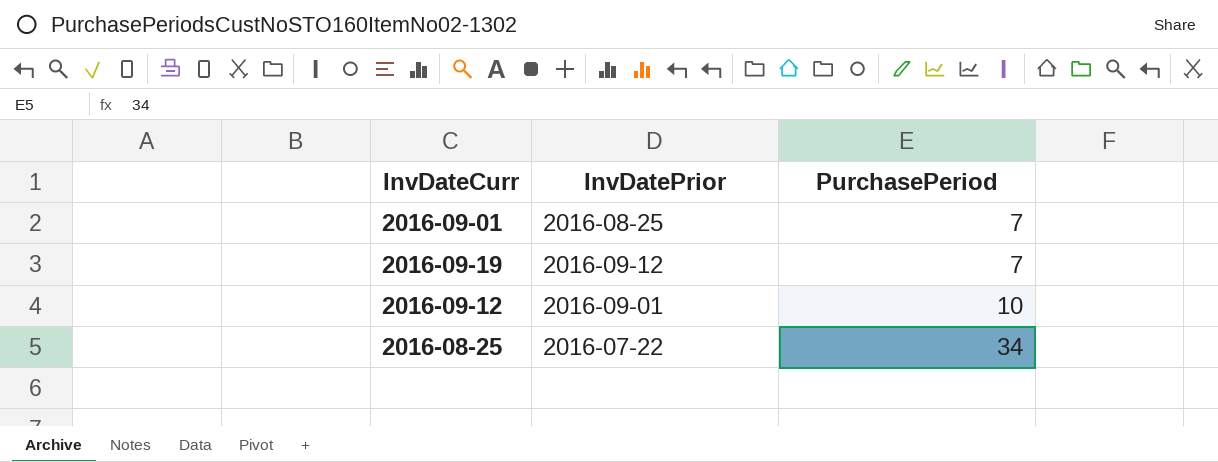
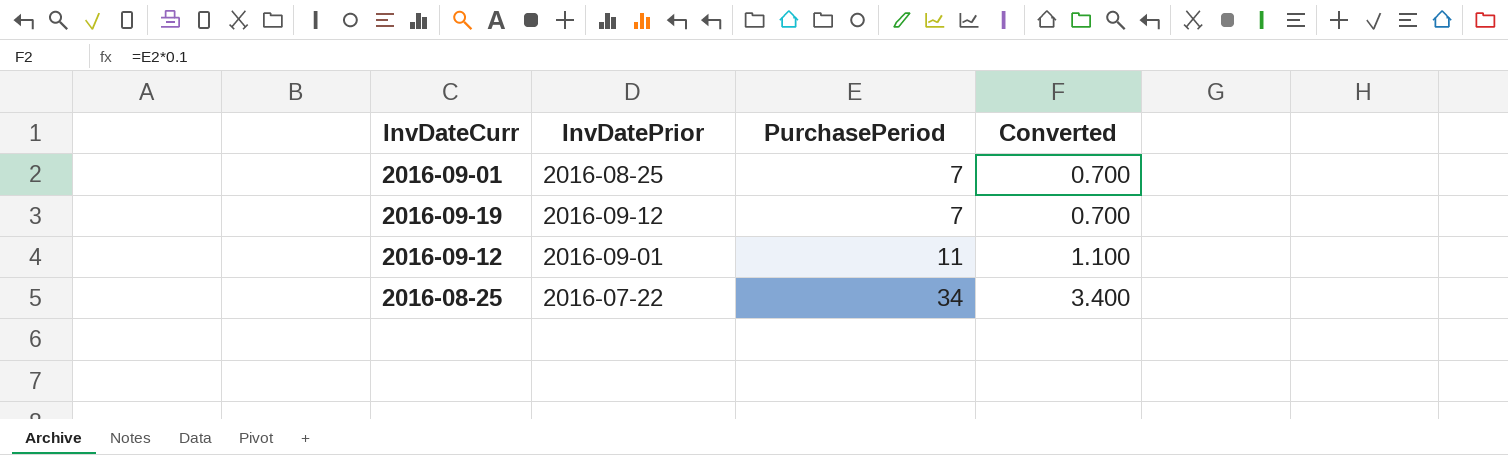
column Converted | formula: none -> [PurchasePeriod] * 0.1
2016-09-12 | PurchasePeriod: 10 -> 11

